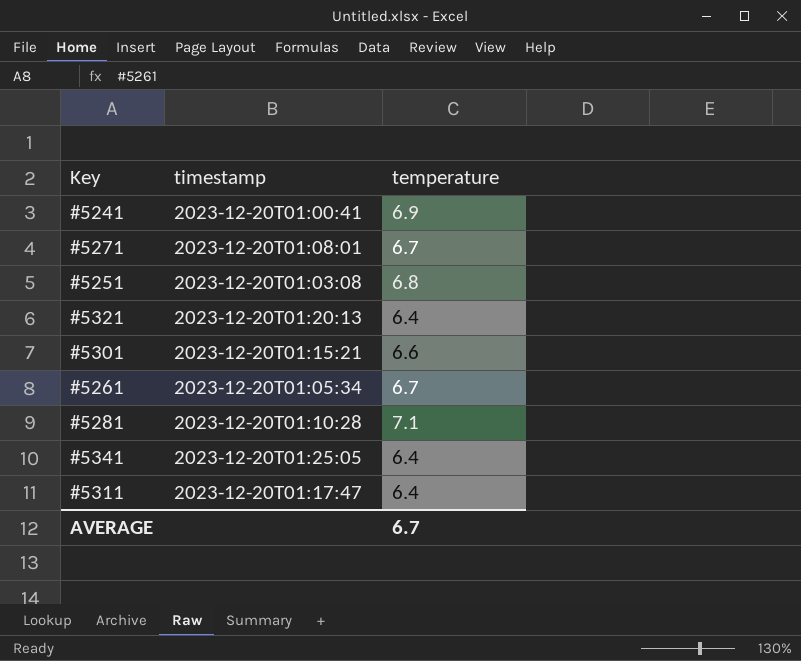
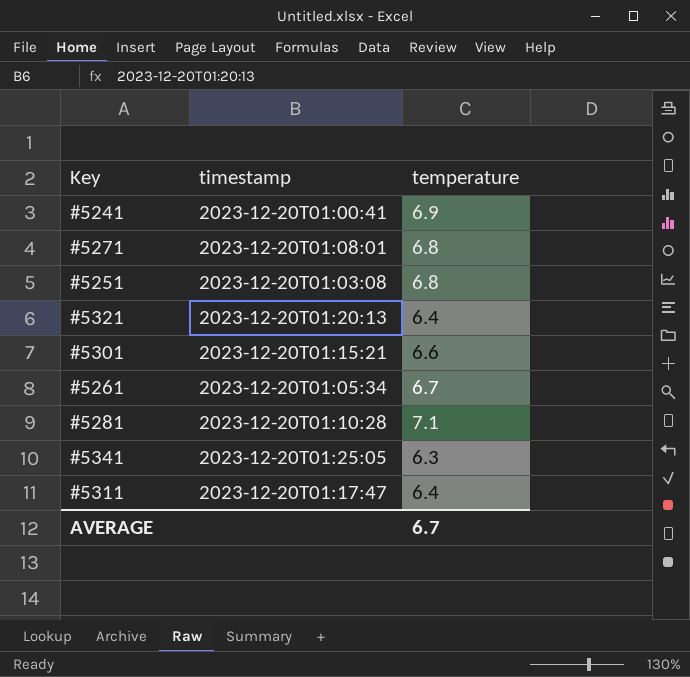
#5271 | temperature: 6.7 -> 6.8
#5341 | temperature: 6.4 -> 6.3

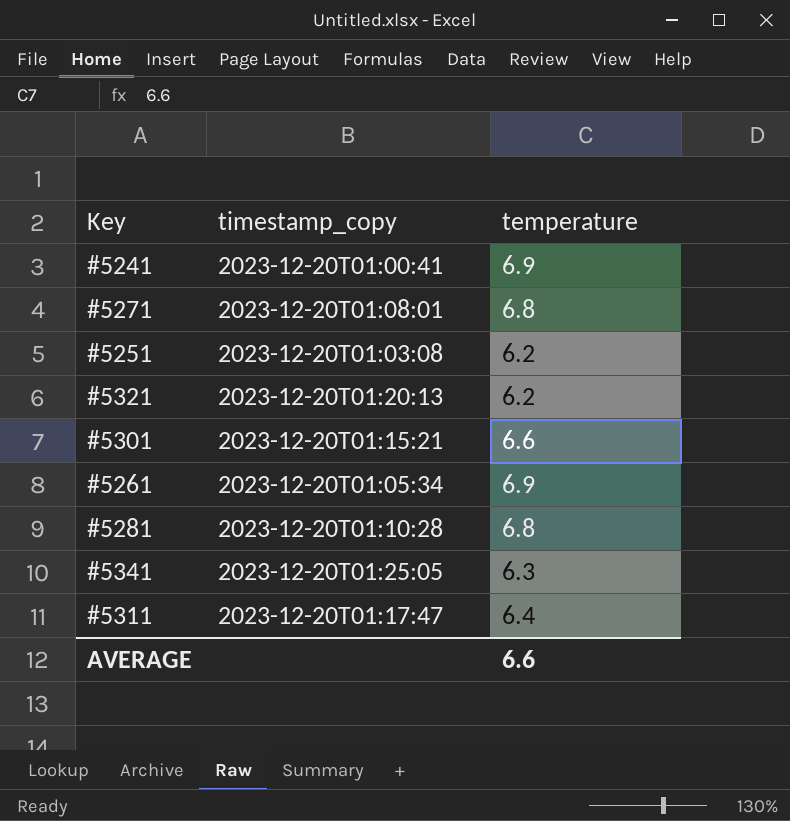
column name: timestamp -> timestamp_copy
#5251 | temperature: 6.8 -> 6.2
#5321 | temperature: 6.4 -> 6.2
#5261 | temperature: 6.7 -> 6.9
#5281 | temperature: 7.1 -> 6.8
AVERAGE | temperature: 6.7 -> 6.6

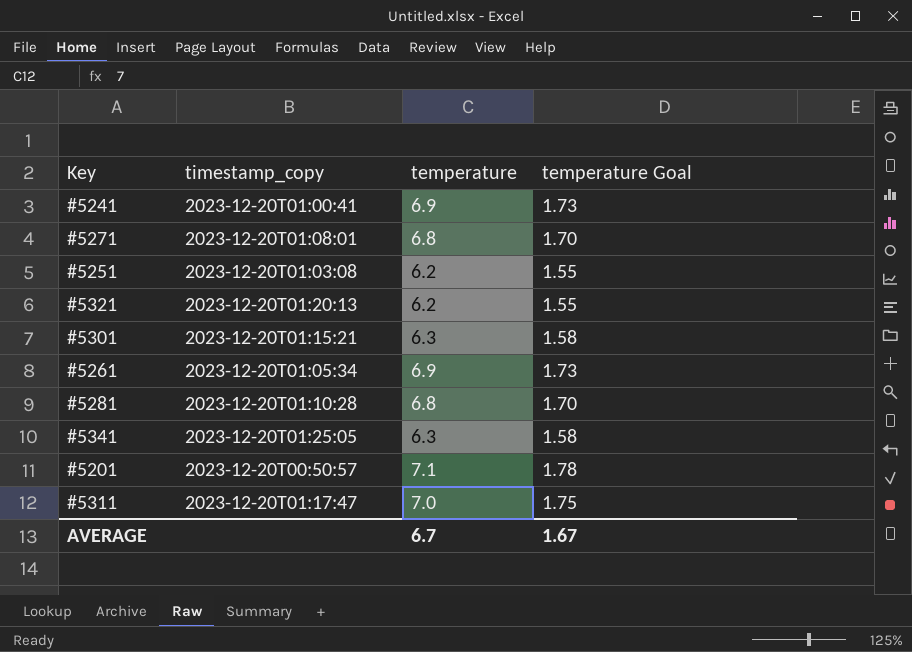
column temperature Goal | formula: none -> [temperature] * 0.25
#5301 | temperature: 6.6 -> 6.3
row #5201: none -> 2023-12-20T00:50:57 | 7.1 | 1.78
#5311 | temperature: 6.4 -> 7.0
AVERAGE | temperature: 6.6 -> 6.7

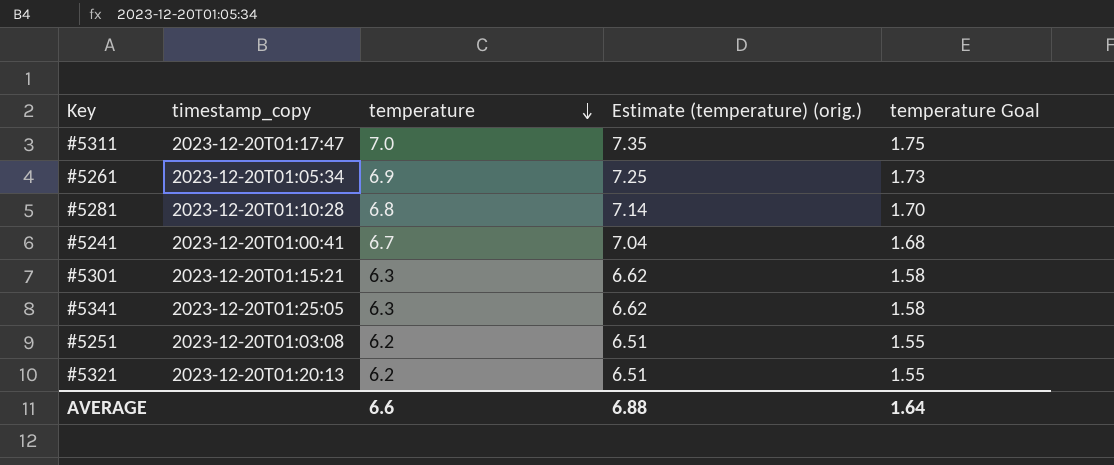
row order: none -> temperature descending
column Estimate (temperature) (orig.) | formula: none -> [temperature] * 1.05
row #5271: 2023-12-20T01:08:01 | 6.8 | 1.70 -> none
row #5201: 2023-12-20T00:50:57 | 7.1 | 1.78 -> none
#5241 | temperature: 6.9 -> 6.7
#5241 | temperature Goal: 1.73 -> 1.68
AVERAGE | temperature: 6.7 -> 6.6
AVERAGE | temperature Goal: 1.67 -> 1.64

